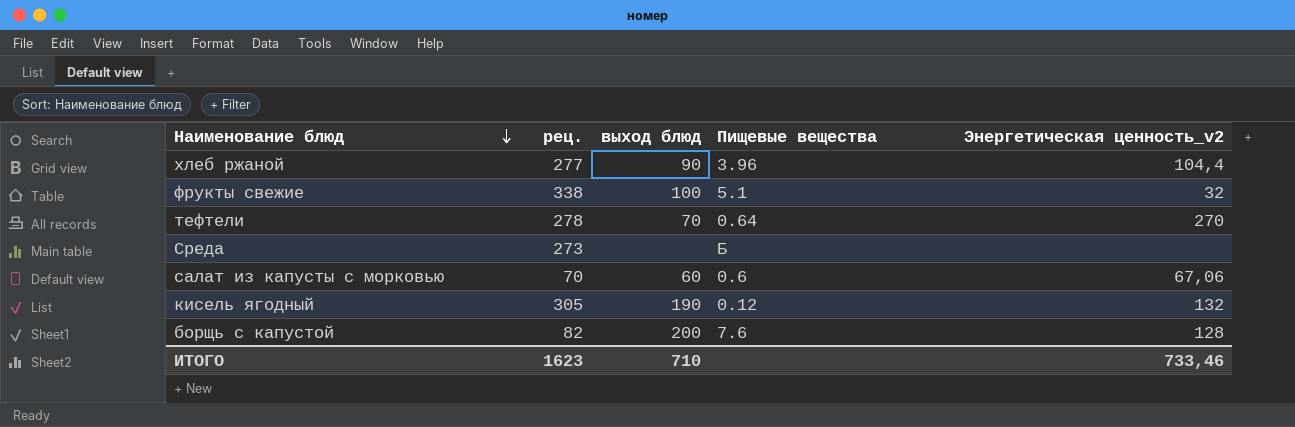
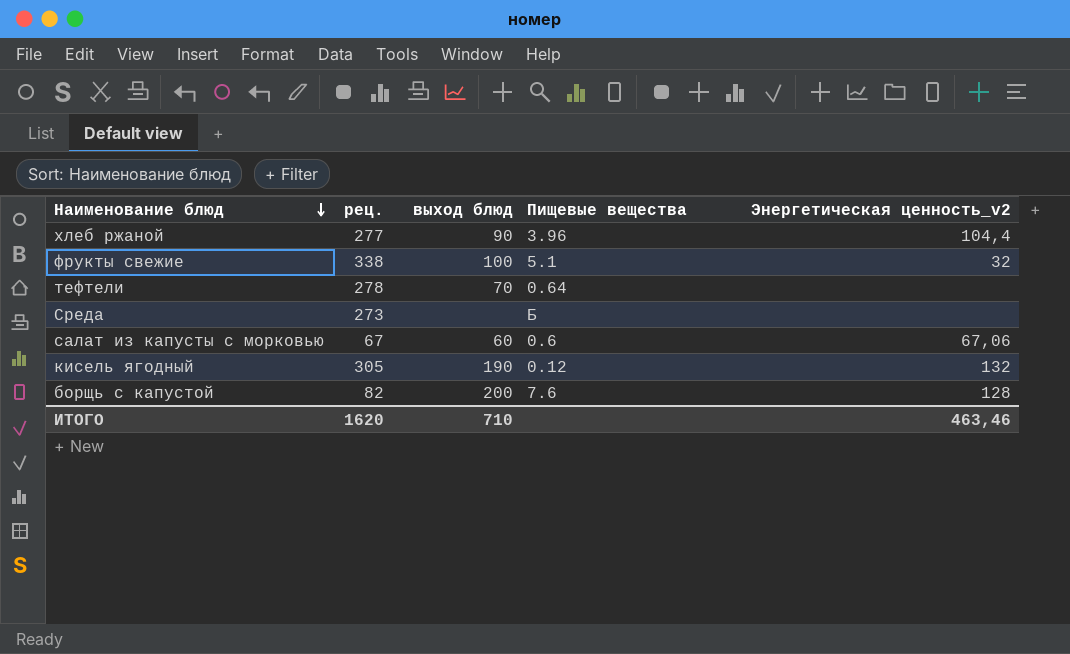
тефтели | Энергетическая ценность_v2: 270 -> none
салат из капусты с морковью | рец.: 70 -> 67
ИТОГО | рец.: 1623 -> 1620
ИТОГО | Энергетическая ценность_v2: 733,46 -> 463,46

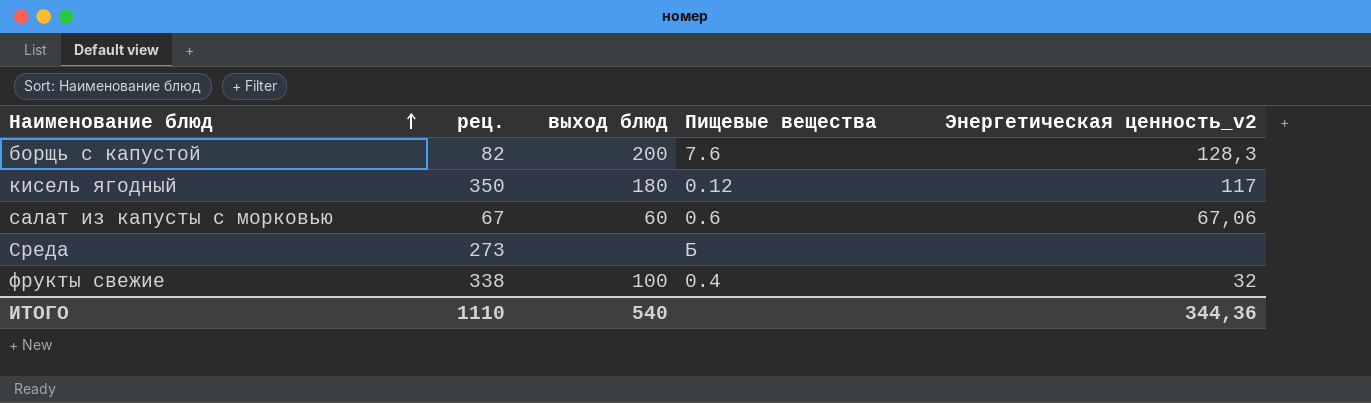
row order: Наименование блюд descending -> Наименование блюд ascending
row хлеб ржаной: 277 | 90 | 3.96 | 104,4 -> none
row тефтели: 278 | 70 | 0.64 | none -> none
борщь с капустой | Энергетическая ценность_v2: 128 -> 128,3
кисель ягодный | рец.: 305 -> 350
кисель ягодный | выход блюд: 190 -> 180
кисель ягодный | Энергетическая ценность_v2: 132 -> 117
фрукты свежие | Пищевые вещества: 5.1 -> 0.4
ИТОГО | рец.: 1620 -> 1110
ИТОГО | выход блюд: 710 -> 540
ИТОГО | Энергетическая ценность_v2: 463,46 -> 344,36

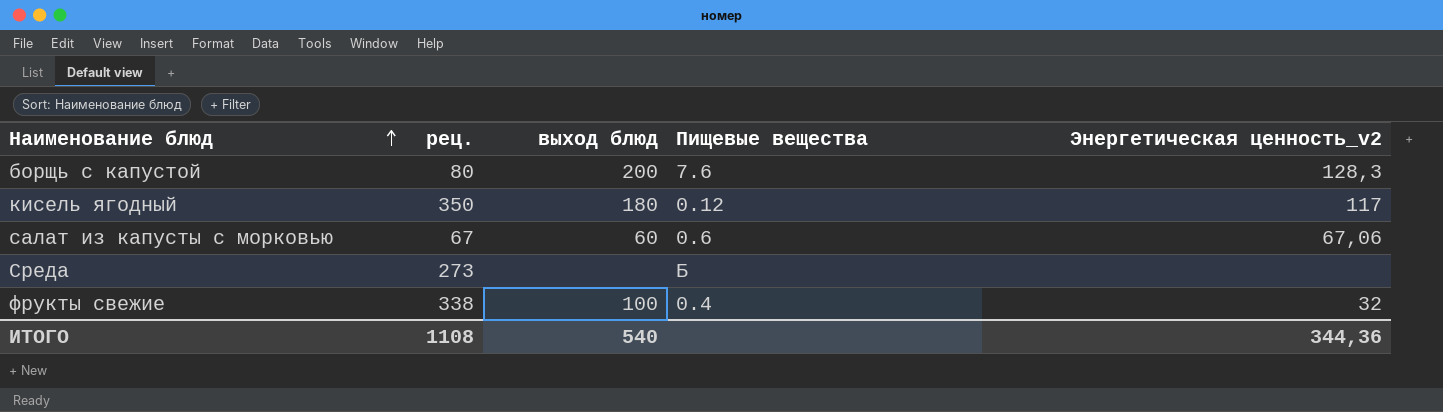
борщь с капустой | рец.: 82 -> 80
ИТОГО | рец.: 1110 -> 1108

